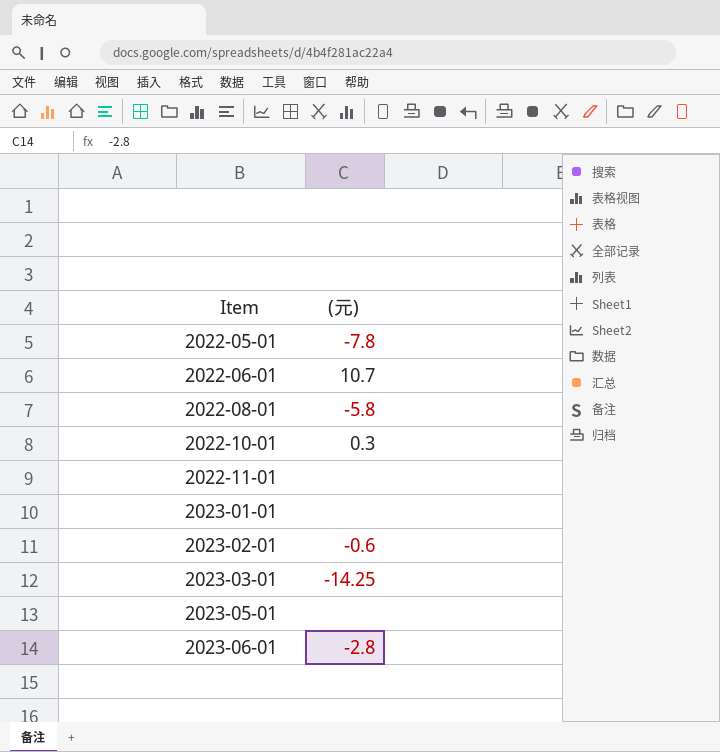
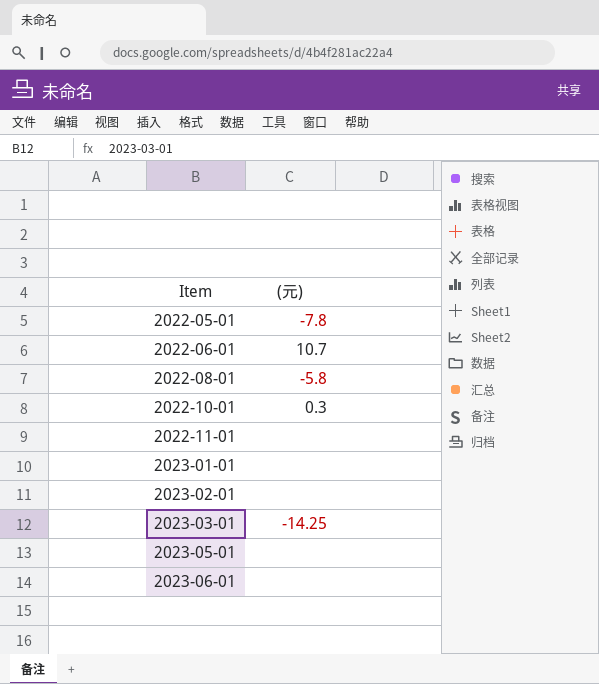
2023-02-01 | (元): -0.6 -> none
2023-06-01 | (元): -2.8 -> none

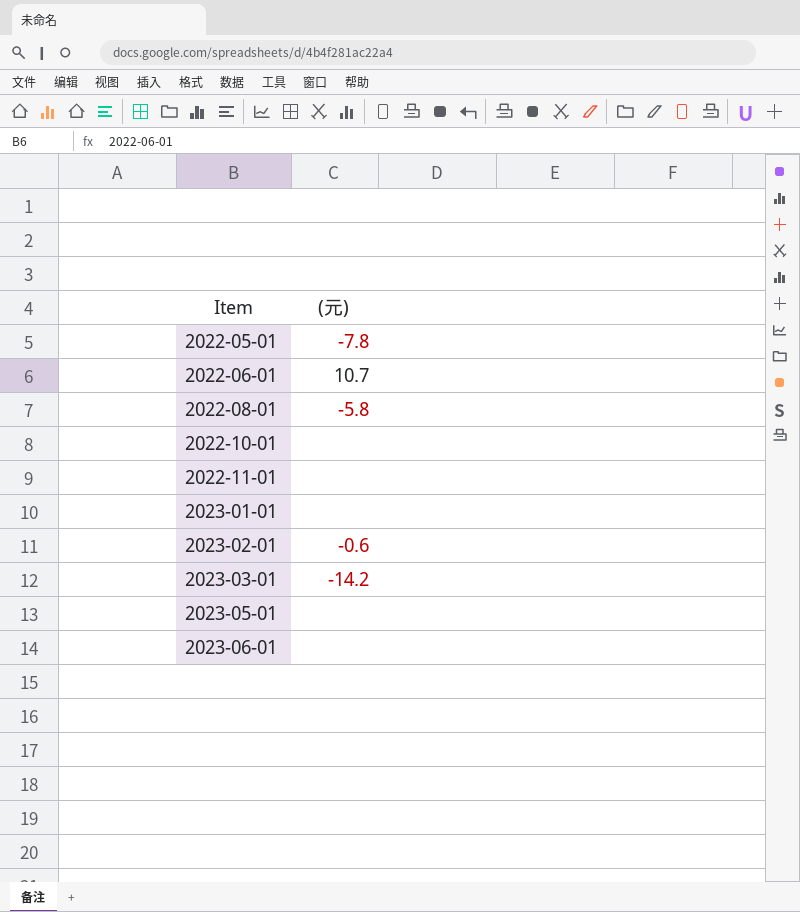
2022-10-01 | (元): 0.3 -> none
2023-02-01 | (元): none -> -0.6
2023-03-01 | (元): -14.25 -> -14.2

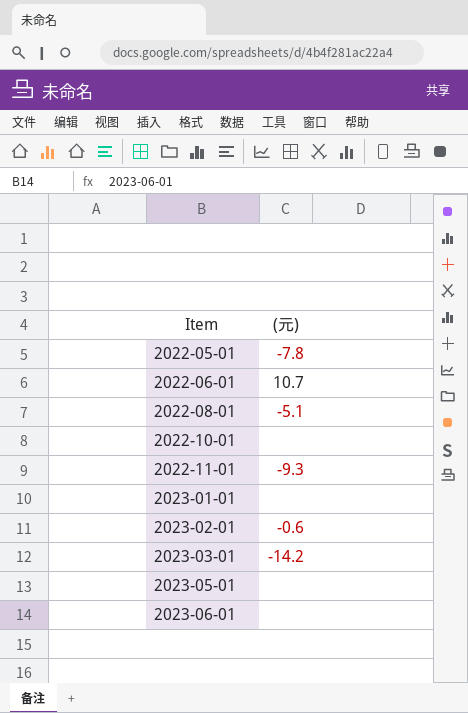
2022-08-01 | (元): -5.8 -> -5.1
2022-11-01 | (元): none -> -9.3

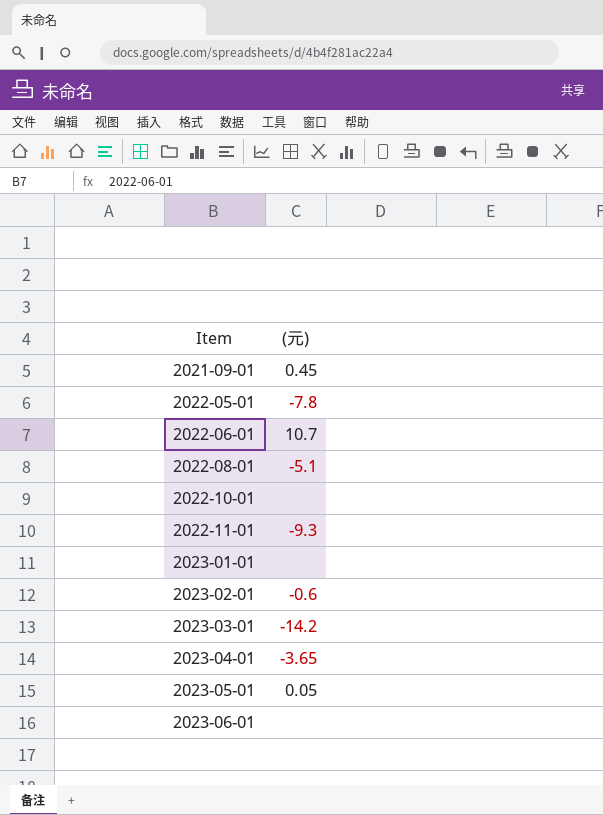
row 2021-09-01: none -> 0.45
row 2023-04-01: none -> -3.65
2023-05-01 | (元): none -> 0.05

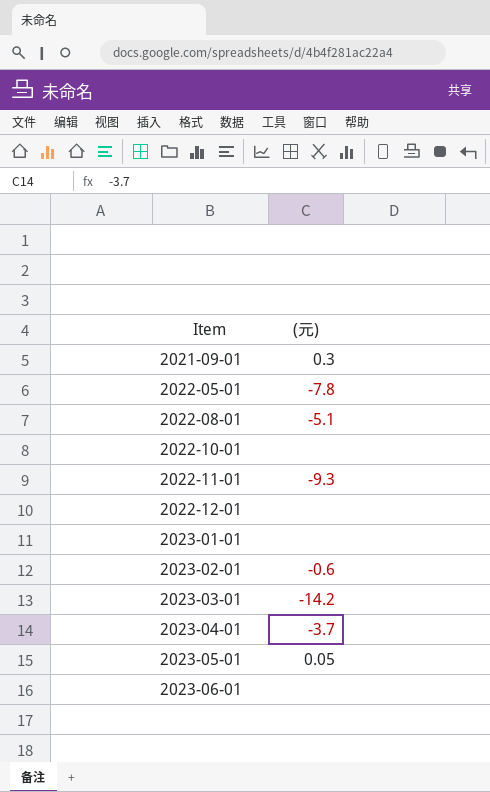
row 2022-06-01: 10.7 -> none
2021-09-01 | (元): 0.45 -> 0.3
row 2022-12-01: none -> none
2023-04-01 | (元): -3.65 -> -3.7

